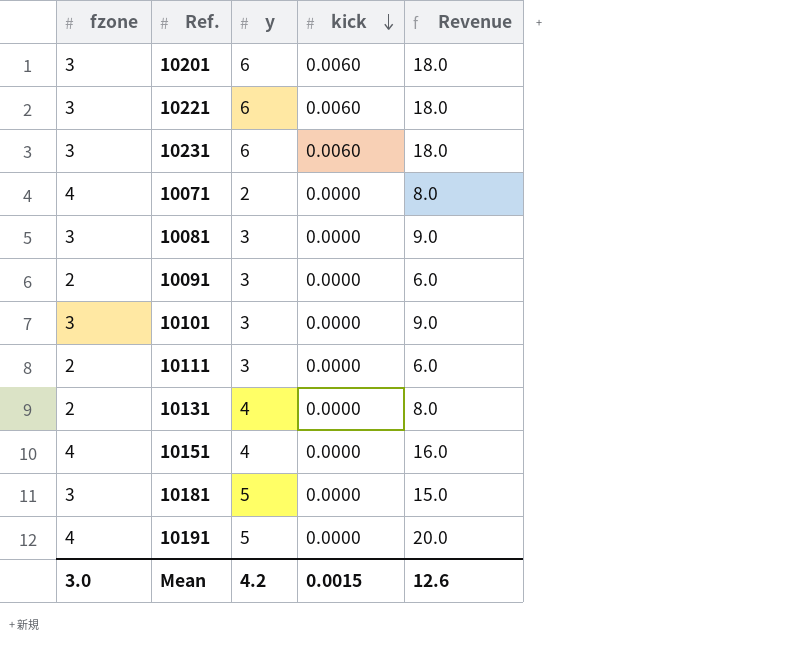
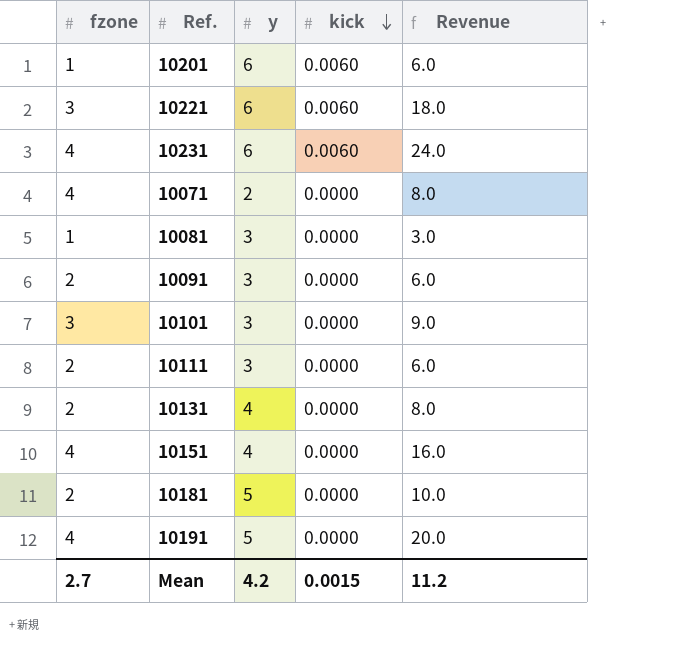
10201 | fzone: 3 -> 1
10201 | Revenue: 18.0 -> 6.0
10231 | fzone: 3 -> 4
10231 | Revenue: 18.0 -> 24.0
10081 | fzone: 3 -> 1
10081 | Revenue: 9.0 -> 3.0
10181 | fzone: 3 -> 2
10181 | Revenue: 15.0 -> 10.0
Mean | fzone: 3.0 -> 2.7
Mean | Revenue: 12.6 -> 11.2

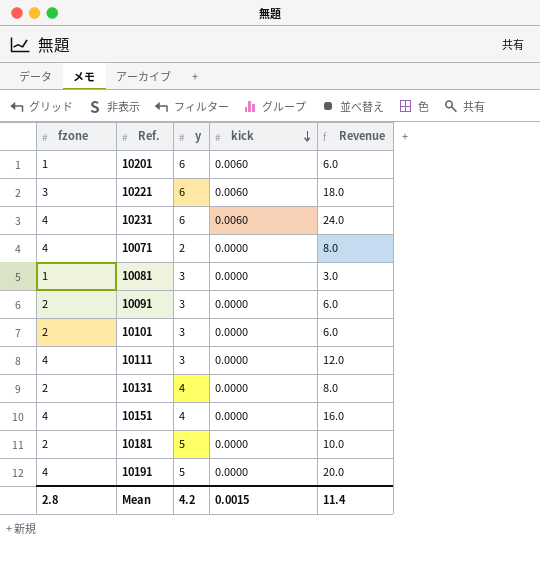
10101 | fzone: 3 -> 2
10101 | Revenue: 9.0 -> 6.0
10111 | fzone: 2 -> 4
10111 | Revenue: 6.0 -> 12.0
Mean | fzone: 2.7 -> 2.8
Mean | Revenue: 11.2 -> 11.4

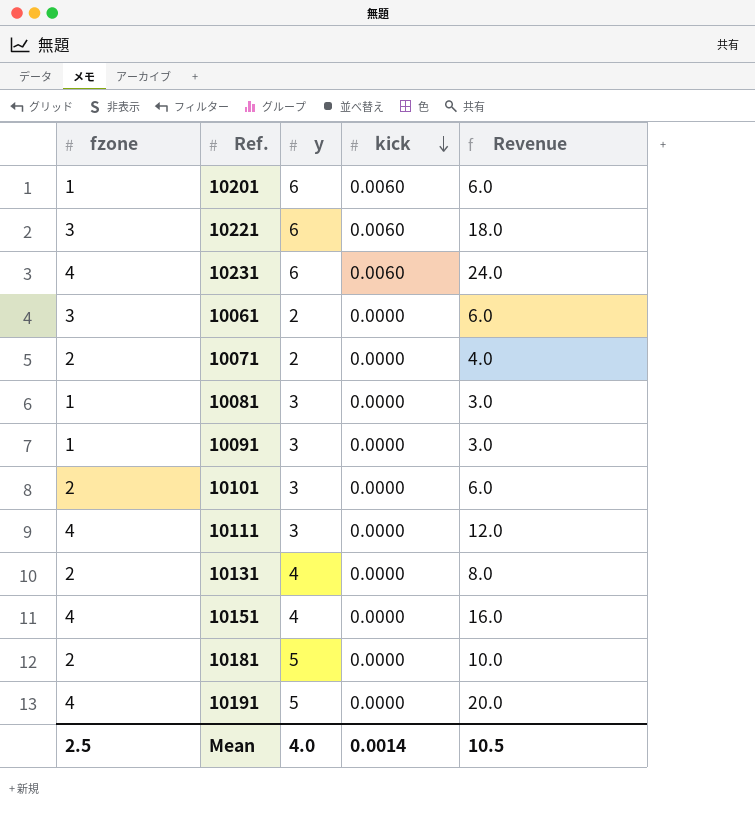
row 10061: none -> 3 | 2 | 0.0000 | 6.0
10071 | fzone: 4 -> 2
10071 | Revenue: 8.0 -> 4.0
10091 | fzone: 2 -> 1
10091 | Revenue: 6.0 -> 3.0
Mean | fzone: 2.8 -> 2.5
Mean | y: 4.2 -> 4.0
Mean | kick: 0.0015 -> 0.0014
Mean | Revenue: 11.4 -> 10.5

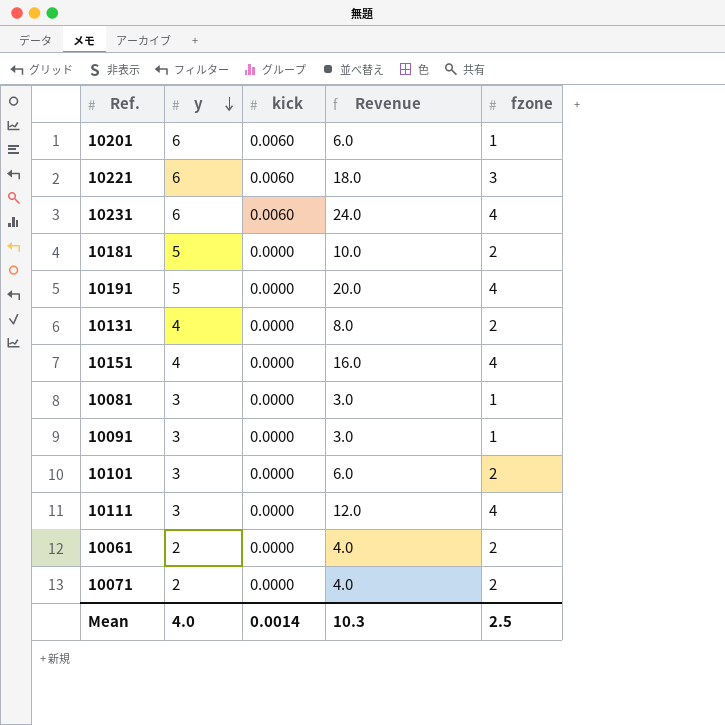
row order: kick descending -> y descending
column fzone | position: 1 -> 5
10061 | Revenue: 6.0 -> 4.0
10061 | fzone: 3 -> 2
Mean | Revenue: 10.5 -> 10.3

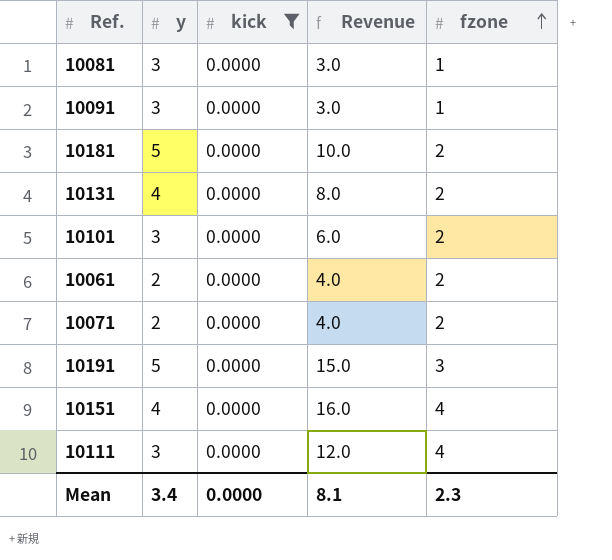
filter: none -> kick = 0.0000
row order: y descending -> fzone ascending
10191 | Revenue: 20.0 -> 15.0
10191 | fzone: 4 -> 3
Mean | y: 4.0 -> 3.4
Mean | kick: 0.0014 -> 0.0000
Mean | Revenue: 10.3 -> 8.1
Mean | fzone: 2.5 -> 2.3

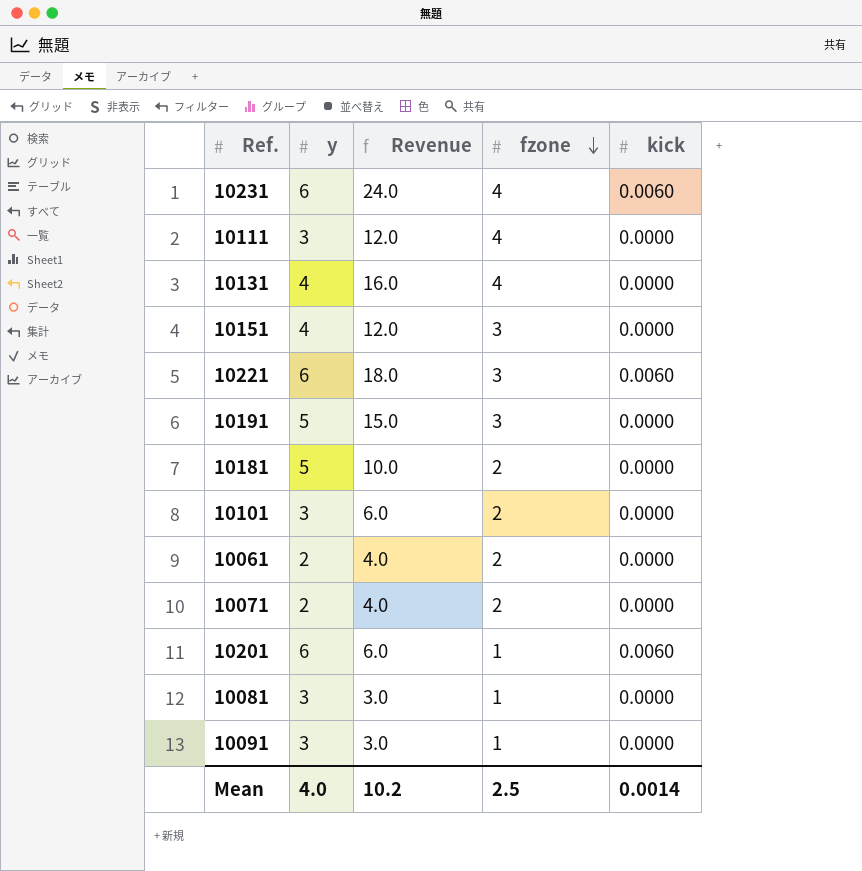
filter: kick = 0.0000 -> none
row order: fzone ascending -> fzone descending
column kick | position: 3 -> 5
10131 | Revenue: 8.0 -> 16.0
10131 | fzone: 2 -> 4
10151 | Revenue: 16.0 -> 12.0
10151 | fzone: 4 -> 3
Mean | y: 3.4 -> 4.0
Mean | Revenue: 8.1 -> 10.2
Mean | fzone: 2.3 -> 2.5
Mean | kick: 0.0000 -> 0.0014

